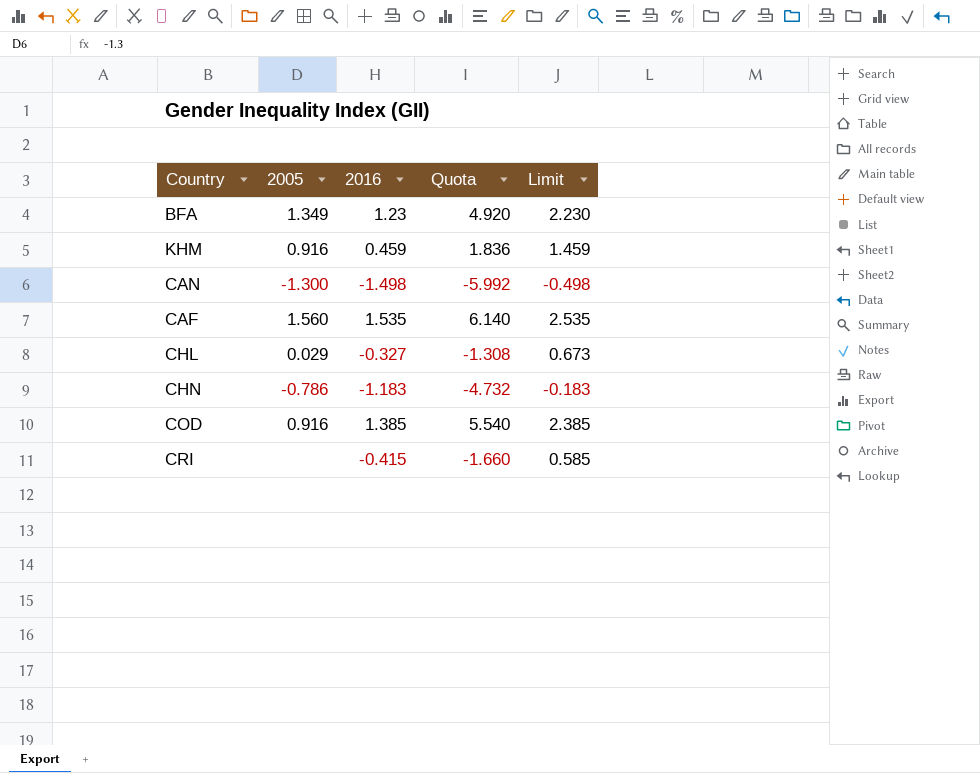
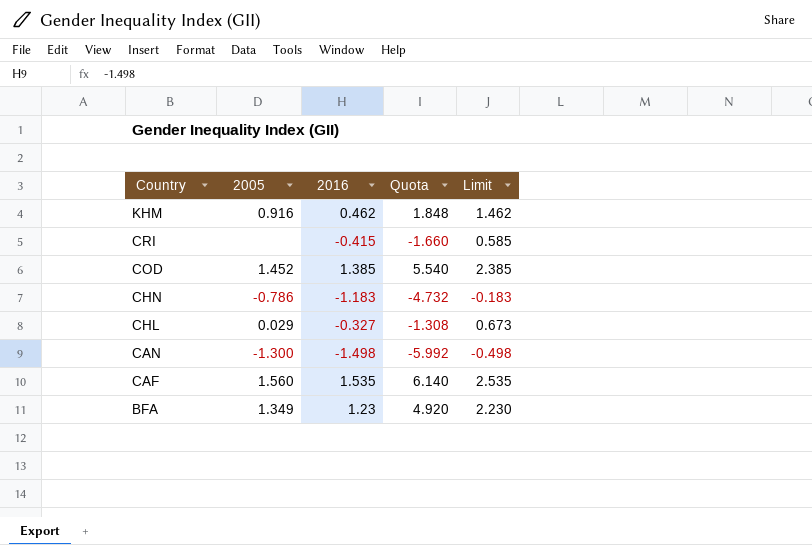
row order: none -> Country descending
KHM | 2016: 0.459 -> 0.462
KHM | Quota: 1.836 -> 1.848
KHM | Limit: 1.459 -> 1.462
COD | 2005: 0.916 -> 1.452

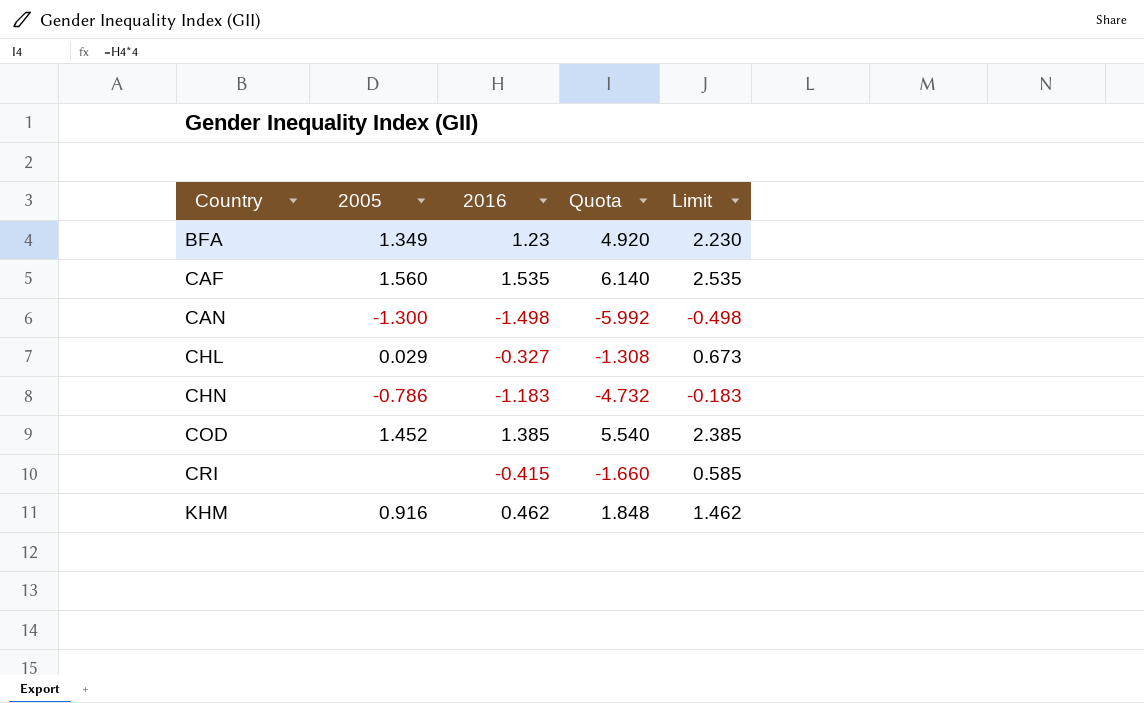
row order: Country descending -> Country ascending

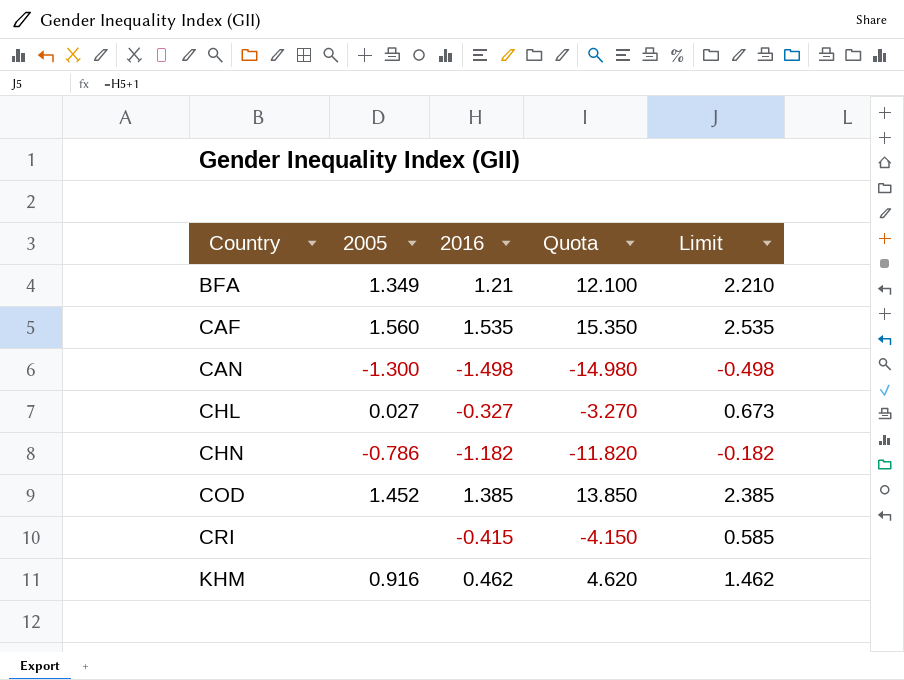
column Quota | formula: [2016] * 4 -> [2016] * 10
BFA | 2016: 1.23 -> 1.21
BFA | Limit: 2.230 -> 2.210
CHL | 2005: 0.029 -> 0.027
CHN | 2016: -1.183 -> -1.182
CHN | Limit: -0.183 -> -0.182

